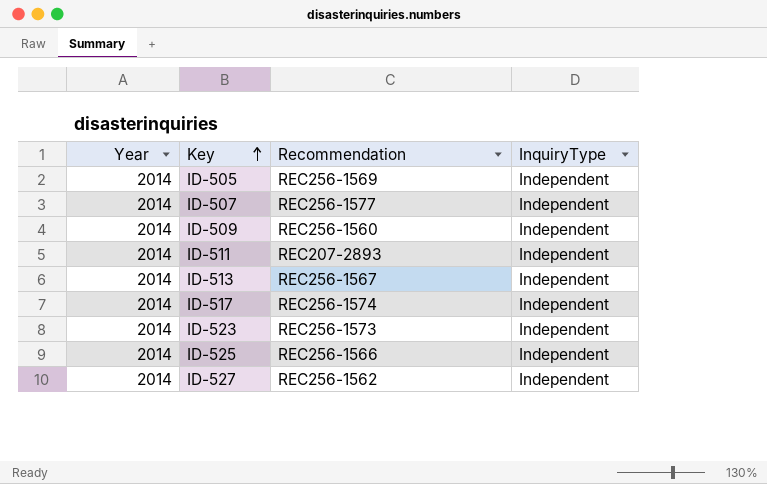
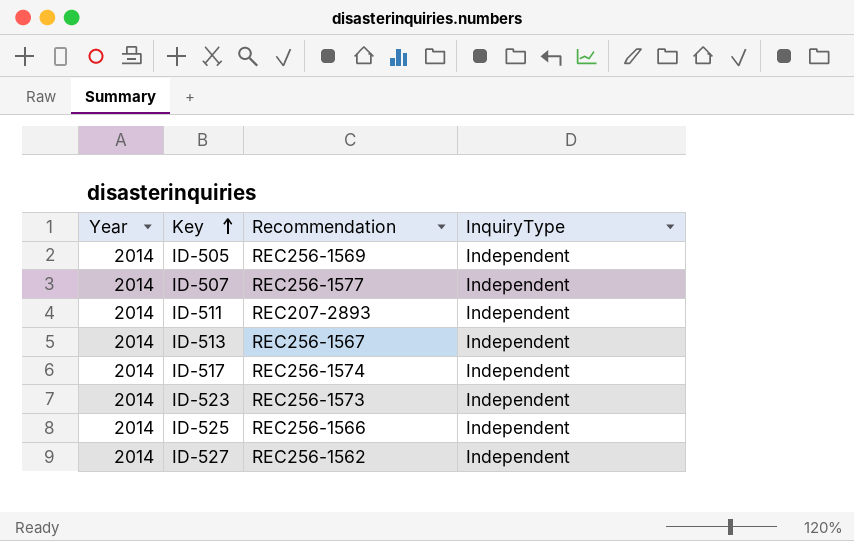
row ID-509: 2014 | REC256-1560 | Independent -> none

